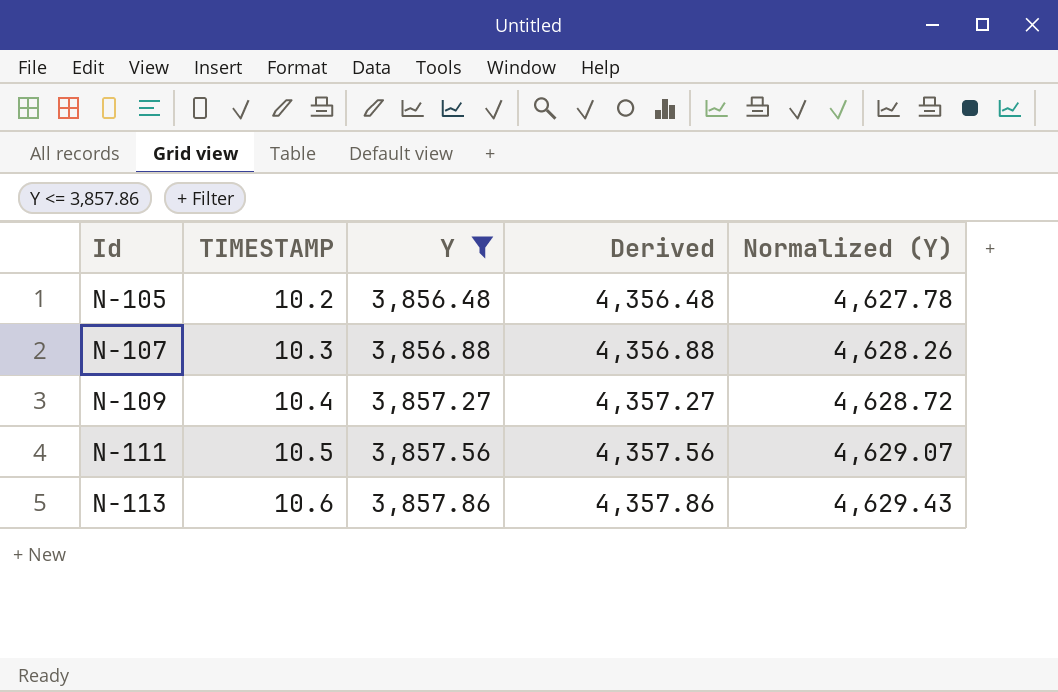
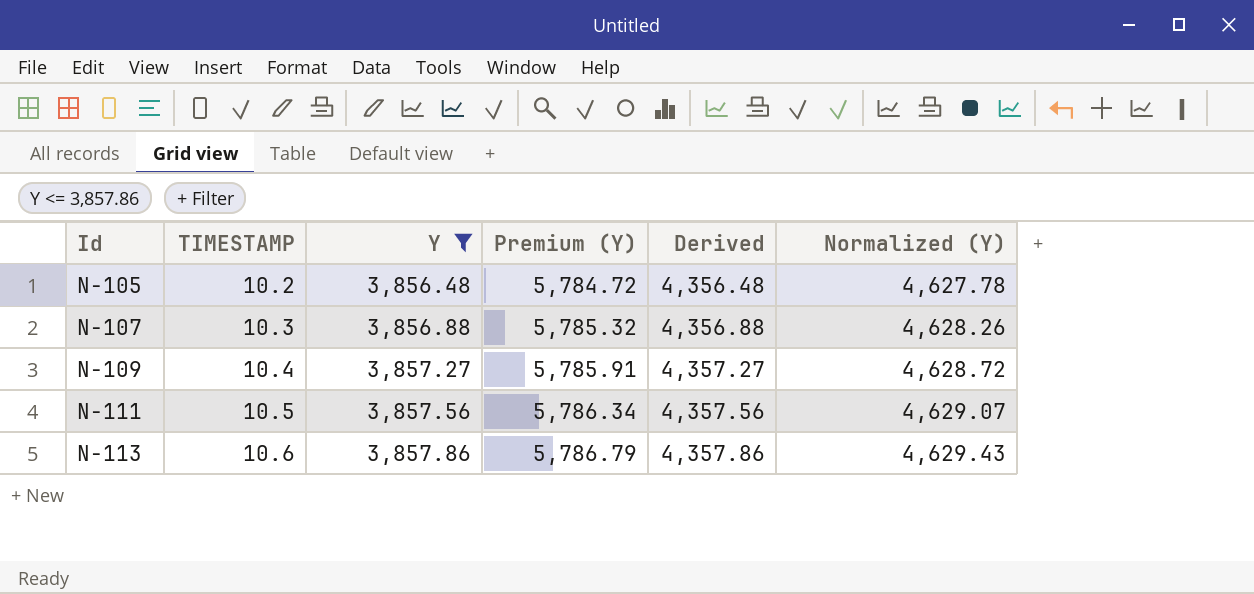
column Premium (Y) | formula: none -> [Y] * 1.5

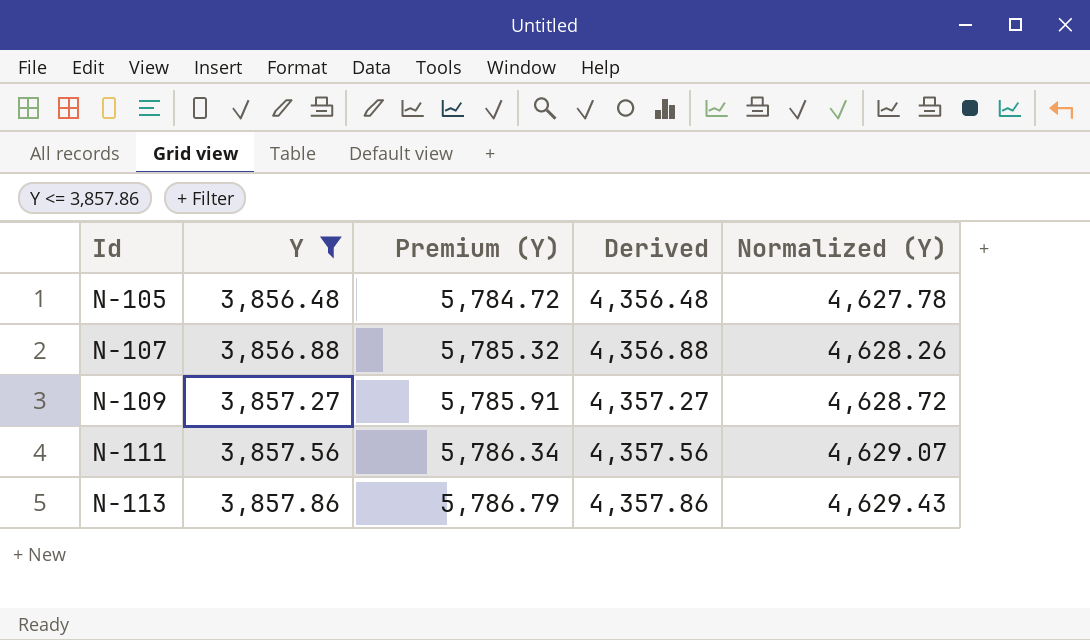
column TIMESTAMP | position: 2 -> none

